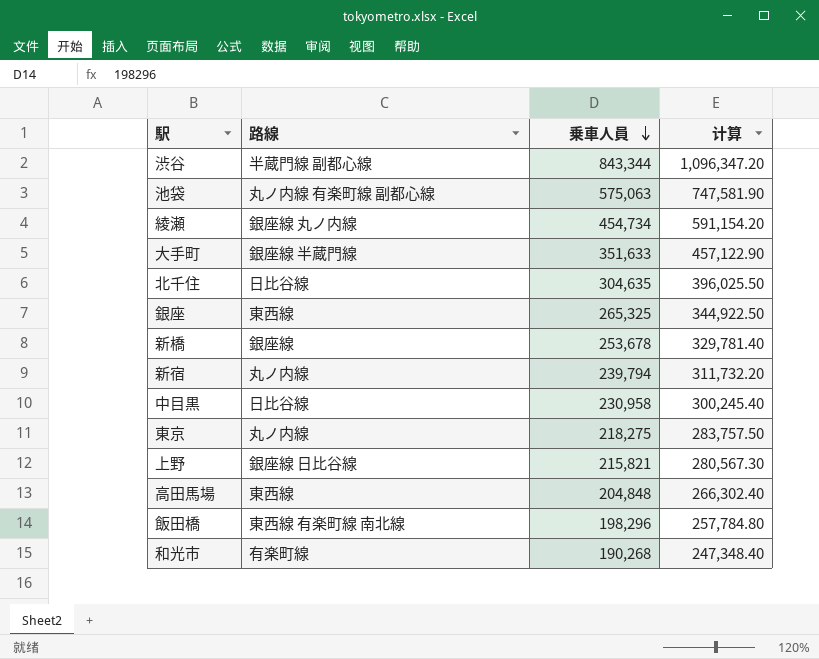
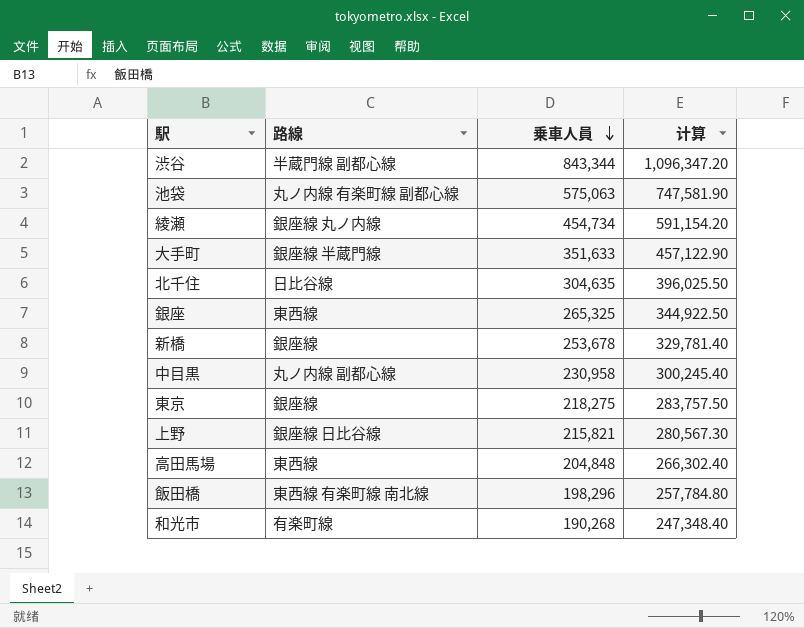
row 新宿: 丸ノ内線 | 239,794 | 311,732.20 -> none
中目黒 | 路線: 日比谷線 -> 丸ノ内線 副都心線
東京 | 路線: 丸ノ内線 -> 銀座線

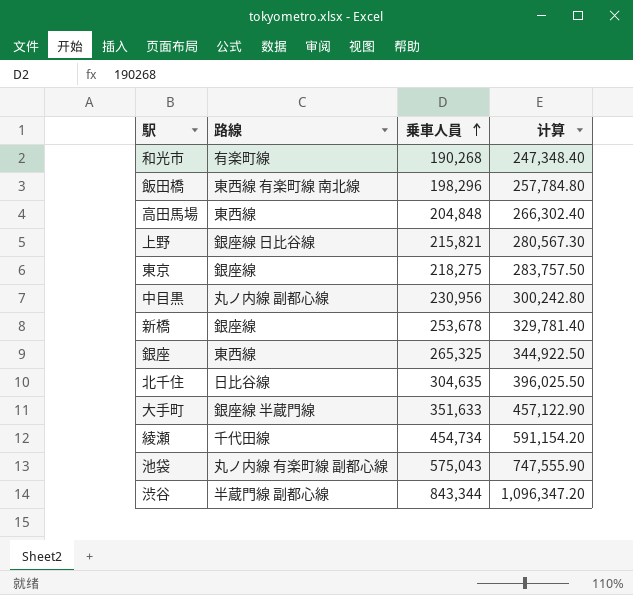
row order: 乗車人員 descending -> 乗車人員 ascending
中目黒 | 乗車人員: 230,958 -> 230,956
中目黒 | 计算: 300,245.40 -> 300,242.80
綾瀬 | 路線: 銀座線 丸ノ内線 -> 千代田線
池袋 | 乗車人員: 575,063 -> 575,043
池袋 | 计算: 747,581.90 -> 747,555.90

